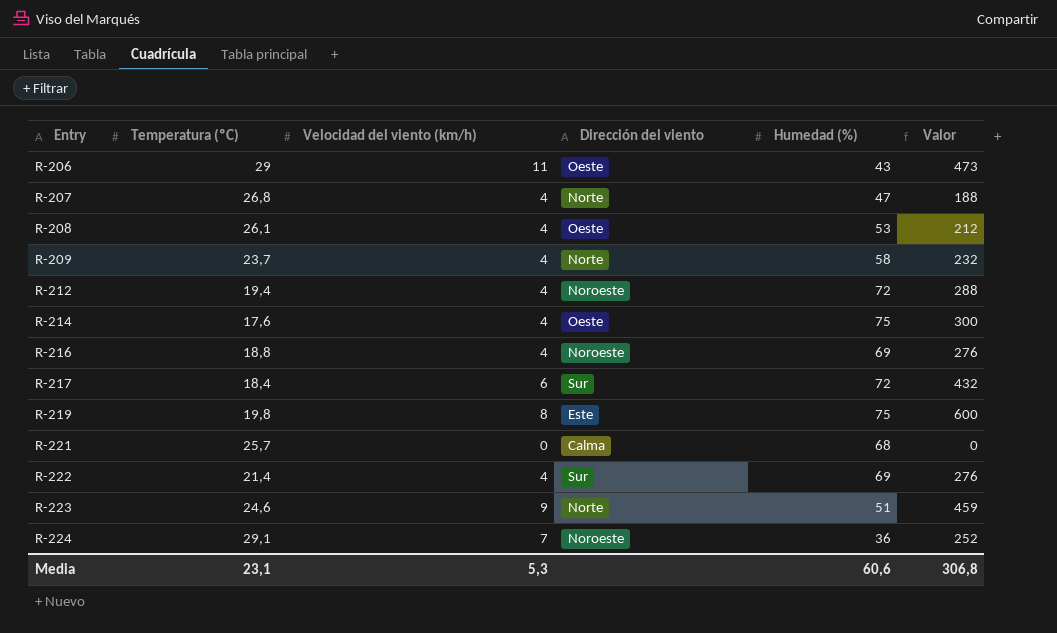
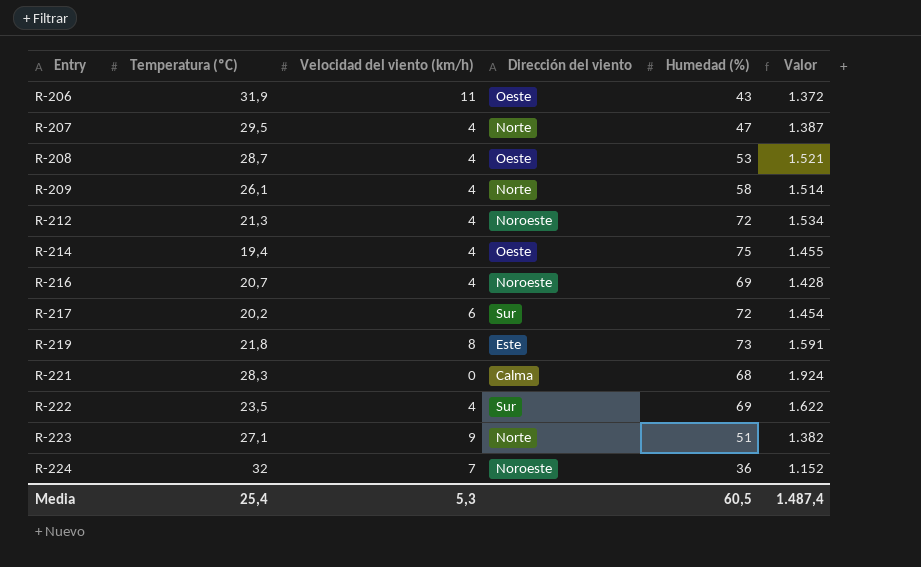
column Valor | formula: [Velocidad del viento (km/h)] * [Humedad (%)] -> [Temperatura (ºC)] * [Humedad (%)]
R-206 | Temperatura (ºC): 29 -> 31,9
R-207 | Temperatura (ºC): 26,8 -> 29,5
R-208 | Temperatura (ºC): 26,1 -> 28,7
R-209 | Temperatura (ºC): 23,7 -> 26,1
R-212 | Temperatura (ºC): 19,4 -> 21,3
R-214 | Temperatura (ºC): 17,6 -> 19,4
R-216 | Temperatura (ºC): 18,8 -> 20,7
R-217 | Temperatura (ºC): 18,4 -> 20,2
R-219 | Temperatura (ºC): 19,8 -> 21,8
R-219 | Humedad (%): 75 -> 73
R-221 | Temperatura (ºC): 25,7 -> 28,3
R-222 | Temperatura (ºC): 21,4 -> 23,5
R-223 | Temperatura (ºC): 24,6 -> 27,1
R-224 | Temperatura (ºC): 29,1 -> 32
Media | Temperatura (ºC): 23,1 -> 25,4
Media | Humedad (%): 60,6 -> 60,5
Media | Valor: 306,8 -> 1.487,4

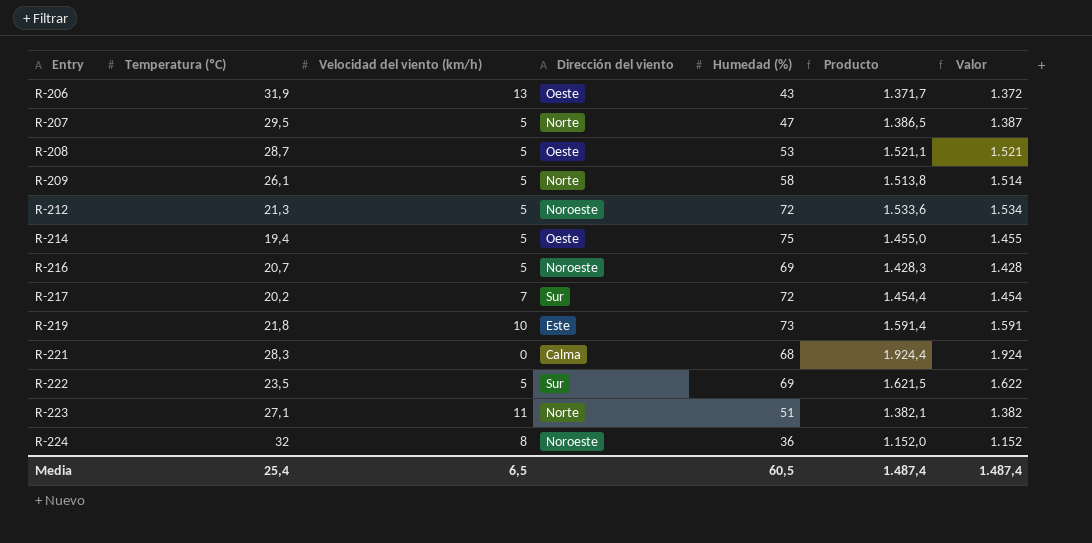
column Producto | formula: none -> [Temperatura (ºC)] * [Humedad (%)]
R-206 | Velocidad del viento (km/h): 11 -> 13
R-207 | Velocidad del viento (km/h): 4 -> 5
R-208 | Velocidad del viento (km/h): 4 -> 5
R-209 | Velocidad del viento (km/h): 4 -> 5
R-212 | Velocidad del viento (km/h): 4 -> 5
R-214 | Velocidad del viento (km/h): 4 -> 5
R-216 | Velocidad del viento (km/h): 4 -> 5
R-217 | Velocidad del viento (km/h): 6 -> 7
R-219 | Velocidad del viento (km/h): 8 -> 10
R-222 | Velocidad del viento (km/h): 4 -> 5
R-223 | Velocidad del viento (km/h): 9 -> 11
R-224 | Velocidad del viento (km/h): 7 -> 8
Media | Velocidad del viento (km/h): 5,3 -> 6,5

